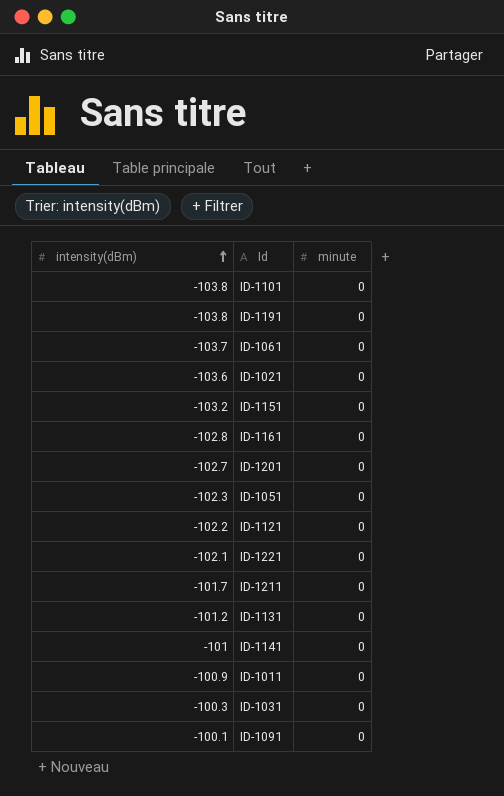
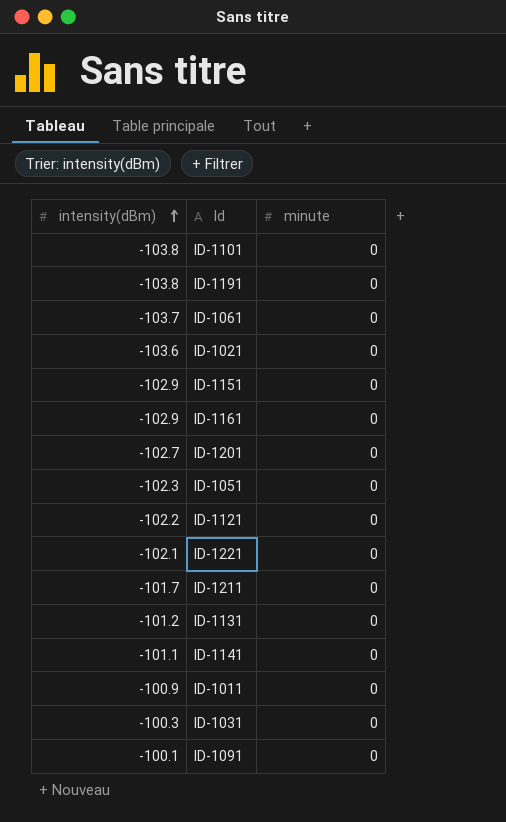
ID-1151 | intensity(dBm): -103.2 -> -102.9
ID-1161 | intensity(dBm): -102.8 -> -102.9
ID-1141 | intensity(dBm): -101 -> -101.1

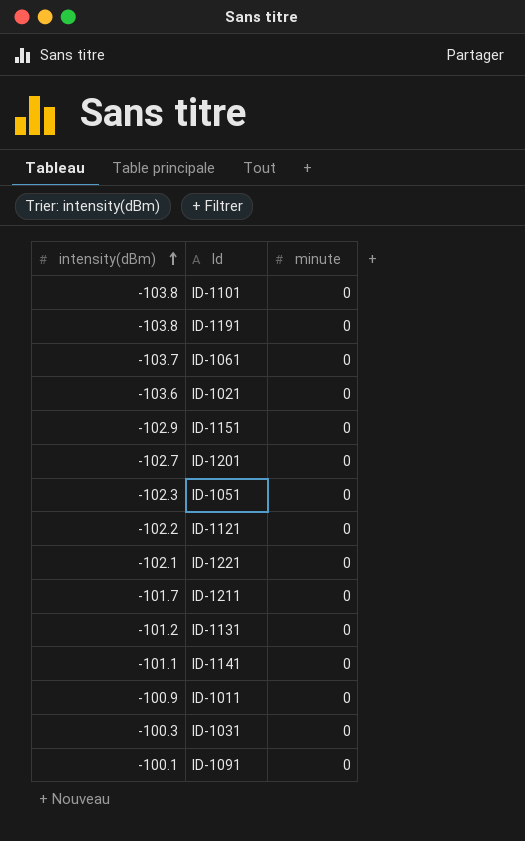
row ID-1161: -102.9 | 0 -> none

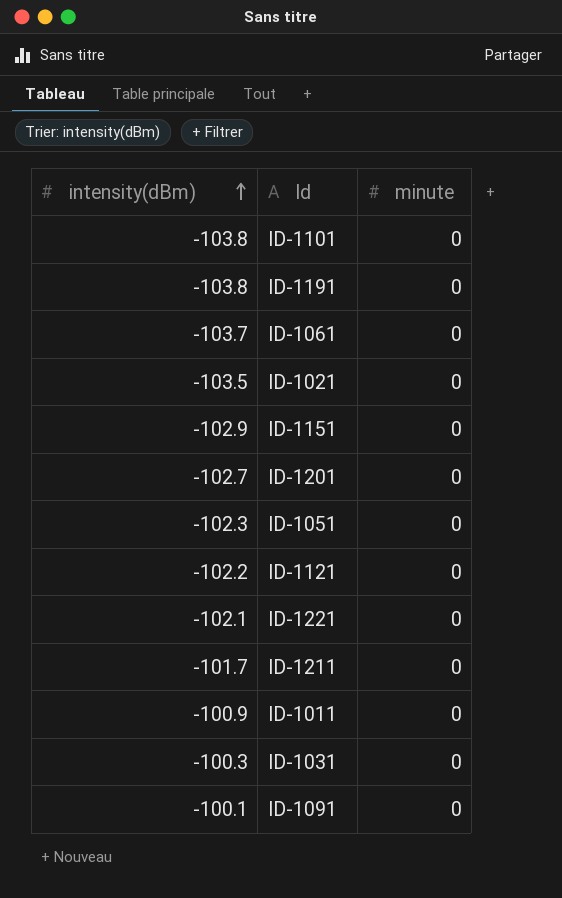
row ID-1131: -101.2 | 0 -> none
row ID-1141: -101.1 | 0 -> none
ID-1021 | intensity(dBm): -103.6 -> -103.5

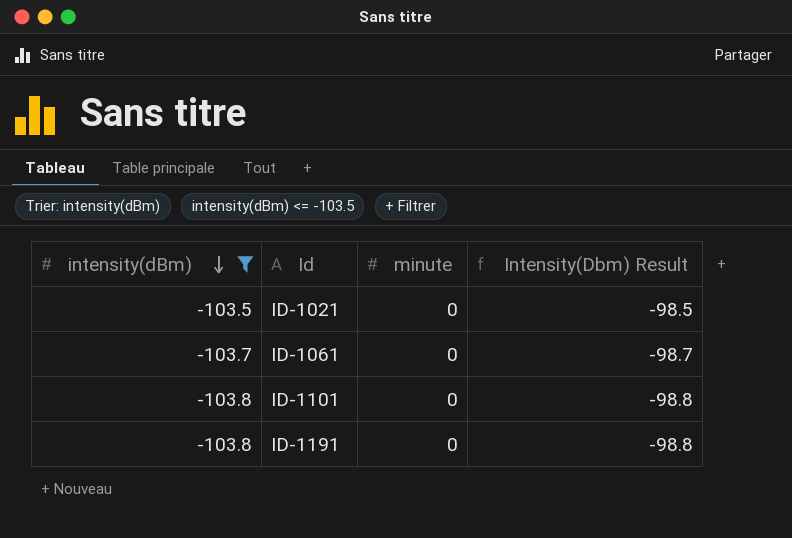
filter: none -> intensity(dBm) <= -103.5
row order: intensity(dBm) ascending -> intensity(dBm) descending
column Intensity(Dbm) Result | formula: none -> [intensity(dBm)] + 5

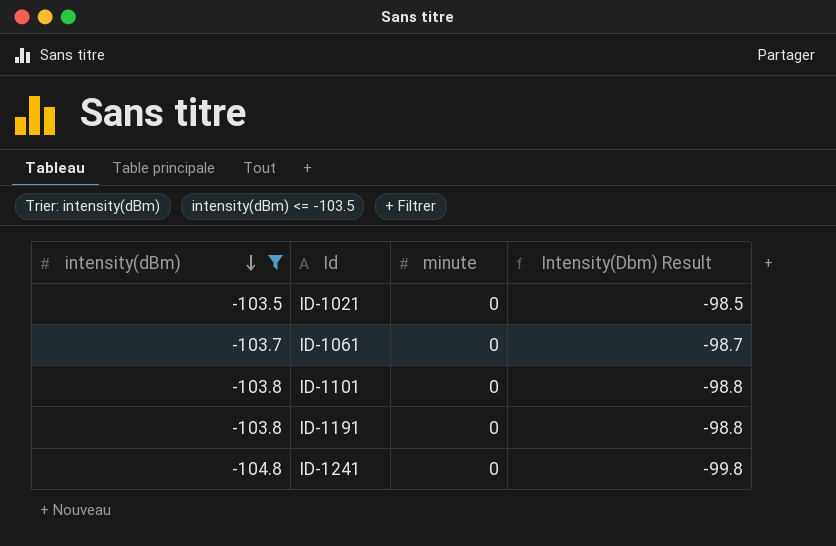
row ID-1241: none -> -104.8 | 0 | -99.8

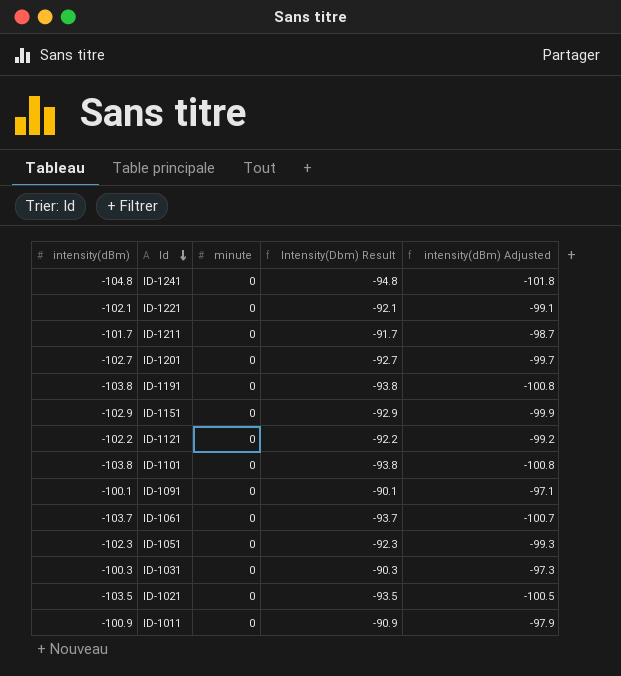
filter: intensity(dBm) <= -103.5 -> none
row order: intensity(dBm) descending -> Id descending
column Intensity(Dbm) Result | formula: [intensity(dBm)] + 5 -> [intensity(dBm)] + 10
column intensity(dBm) Adjusted | formula: none -> [intensity(dBm)] + 3

